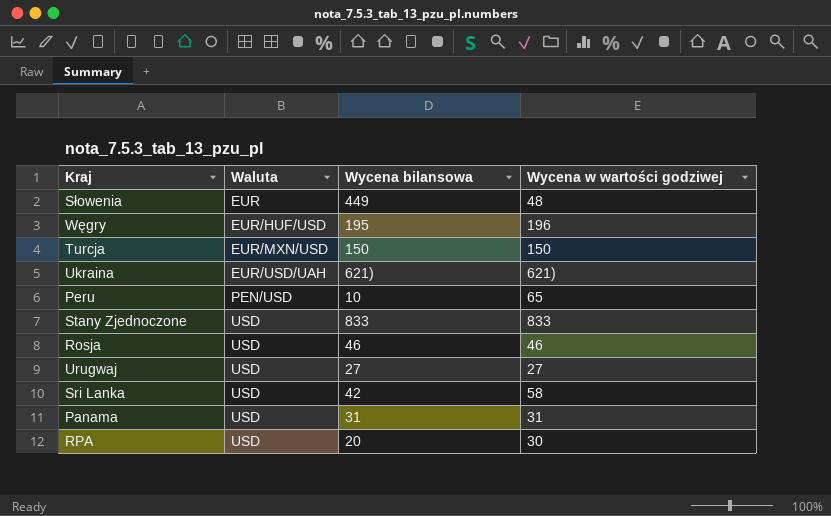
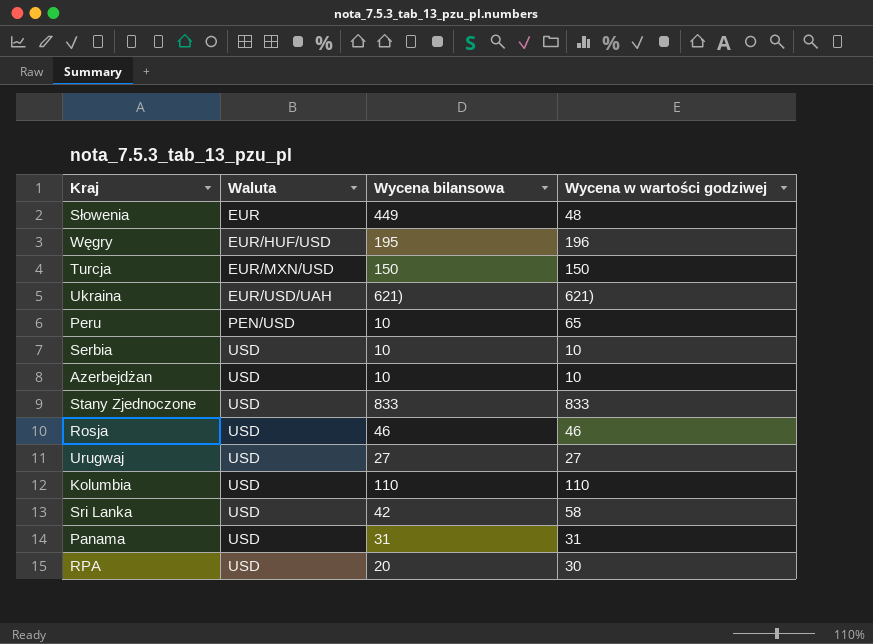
row Serbia: none -> USD | 10 | 10
row Azerbejdżan: none -> USD | 10 | 10
row Kolumbia: none -> USD | 110 | 110

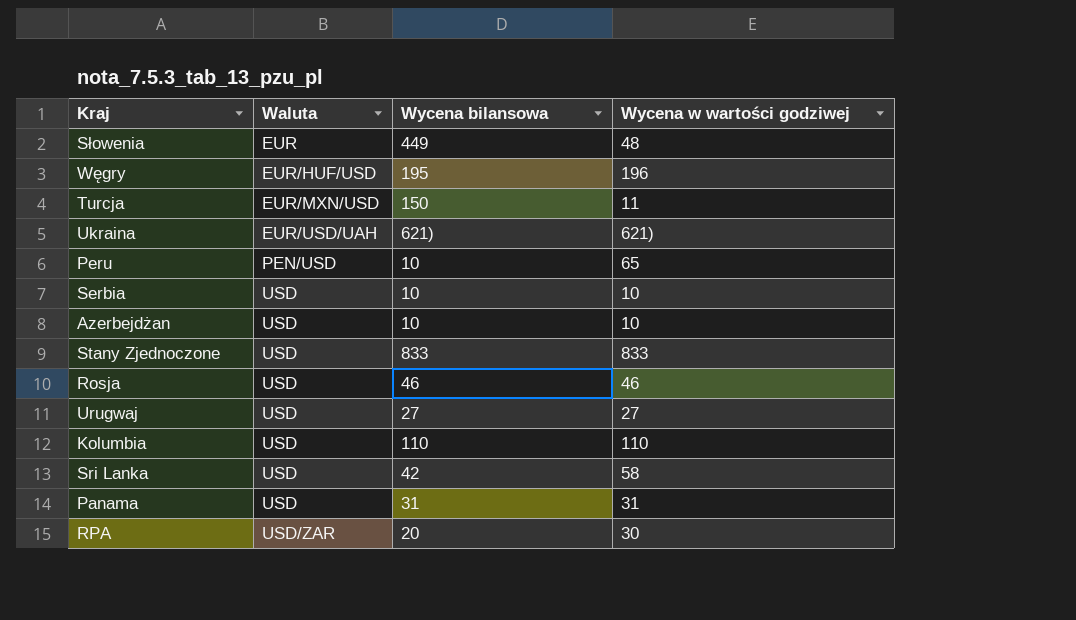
Turcja | Wycena w wartości godziwej: 150 -> 11
RPA | Waluta: USD -> USD/ZAR

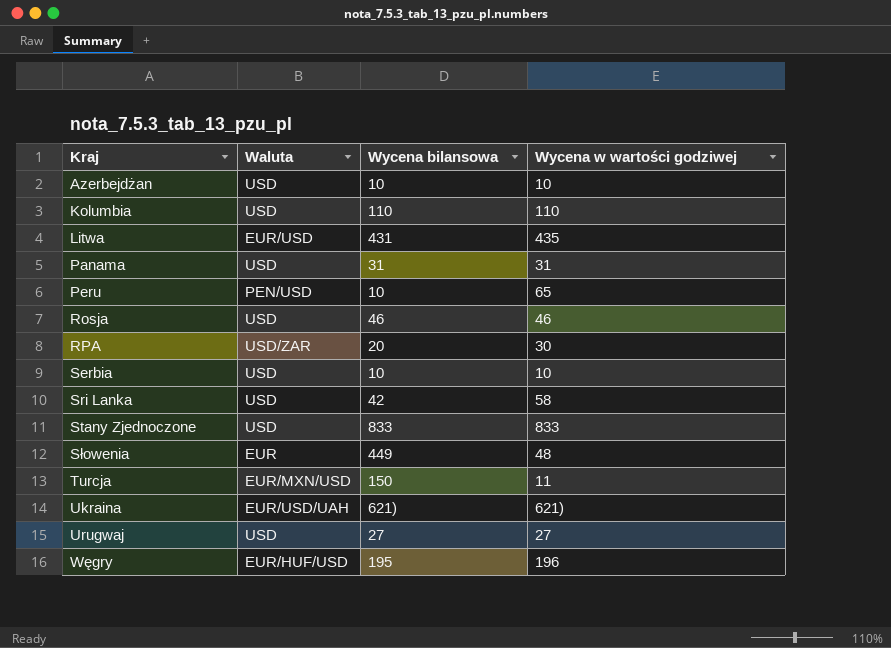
row order: Waluta ascending -> Kraj ascending
row Litwa: none -> EUR/USD | 431 | 435

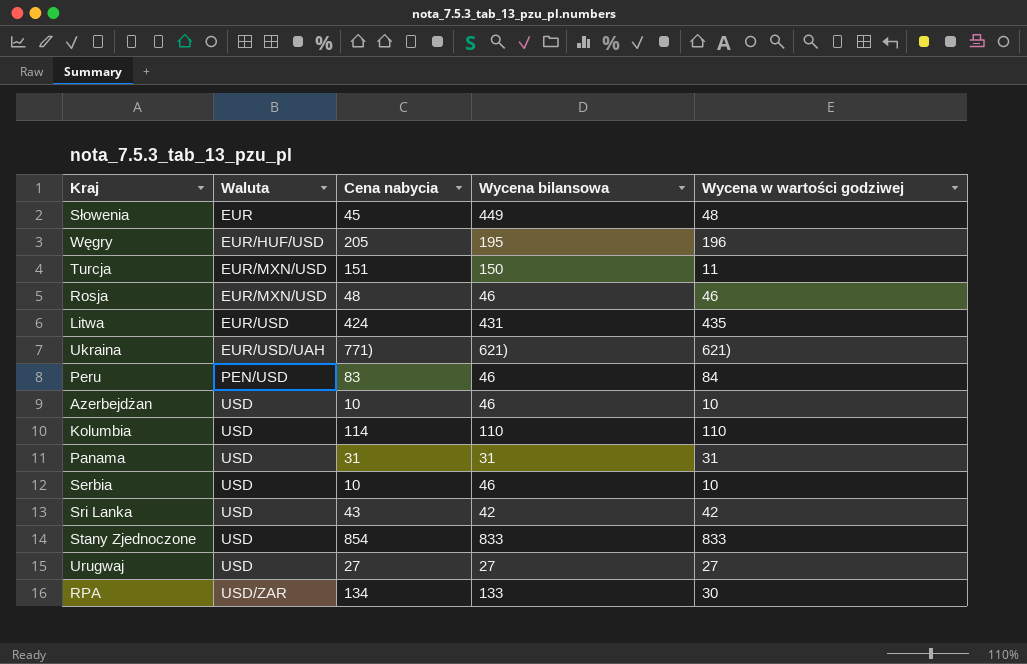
row order: Kraj ascending -> Waluta ascending
column Cena nabycia | position: none -> 3
Rosja | Waluta: USD -> EUR/MXN/USD
Peru | Wycena bilansowa: 10 -> 46
Peru | Wycena w wartości godziwej: 65 -> 84
Azerbejdżan | Wycena bilansowa: 10 -> 46
Serbia | Wycena bilansowa: 10 -> 46
Sri Lanka | Wycena w wartości godziwej: 58 -> 42
RPA | Wycena bilansowa: 20 -> 133

